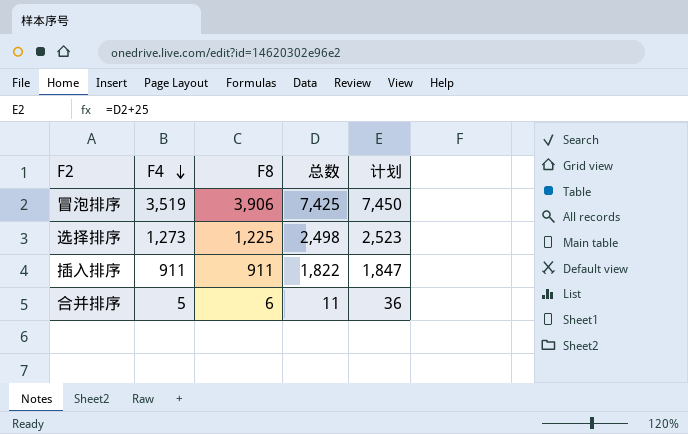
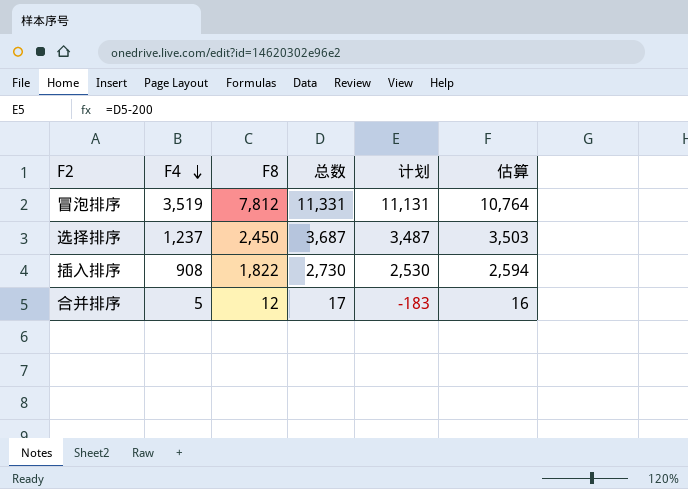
column 计划 | formula: [总数] + 25 -> [总数] - 200
column 估算 | formula: none -> [总数] * 0.95
冒泡排序 | F8: 3,906 -> 7,812
冒泡排序 | 总数: 7,425 -> 11,331
选择排序 | F4: 1,273 -> 1,237
选择排序 | F8: 1,225 -> 2,450
选择排序 | 总数: 2,498 -> 3,687
插入排序 | F4: 911 -> 908
插入排序 | F8: 911 -> 1,822
插入排序 | 总数: 1,822 -> 2,730
合并排序 | F8: 6 -> 12
合并排序 | 总数: 11 -> 17

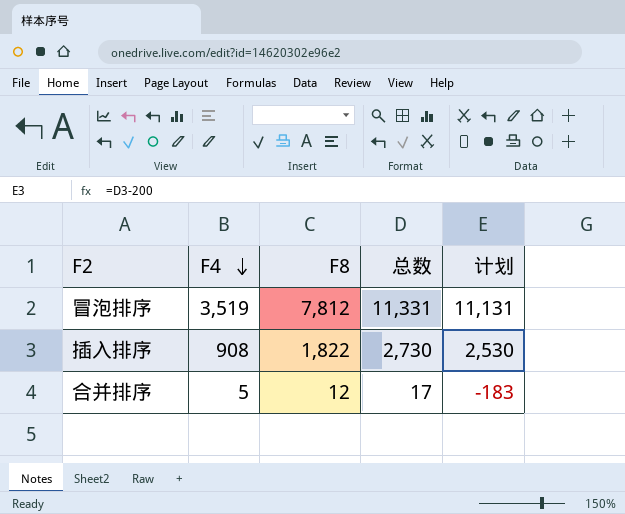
column 估算 | formula: [总数] * 0.95 -> none
row 选择排序: 1,237 | 2,450 | 3,687 | 3,487 | 3,503 -> none

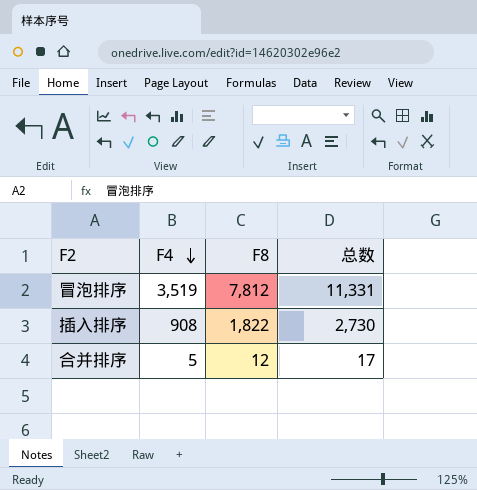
column 计划 | formula: [总数] - 200 -> none

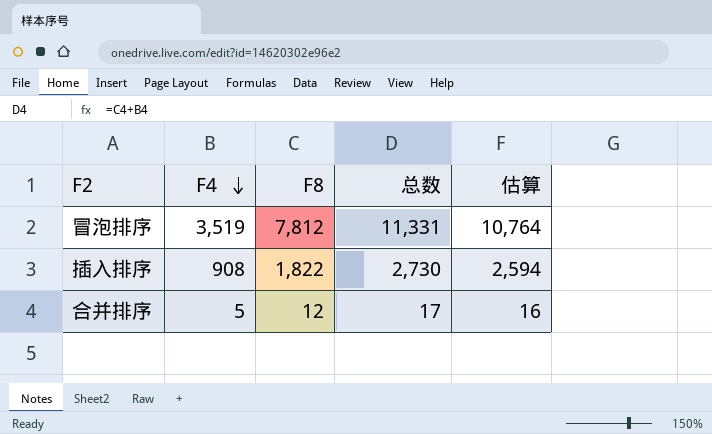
column 估算 | formula: none -> [总数] * 0.95

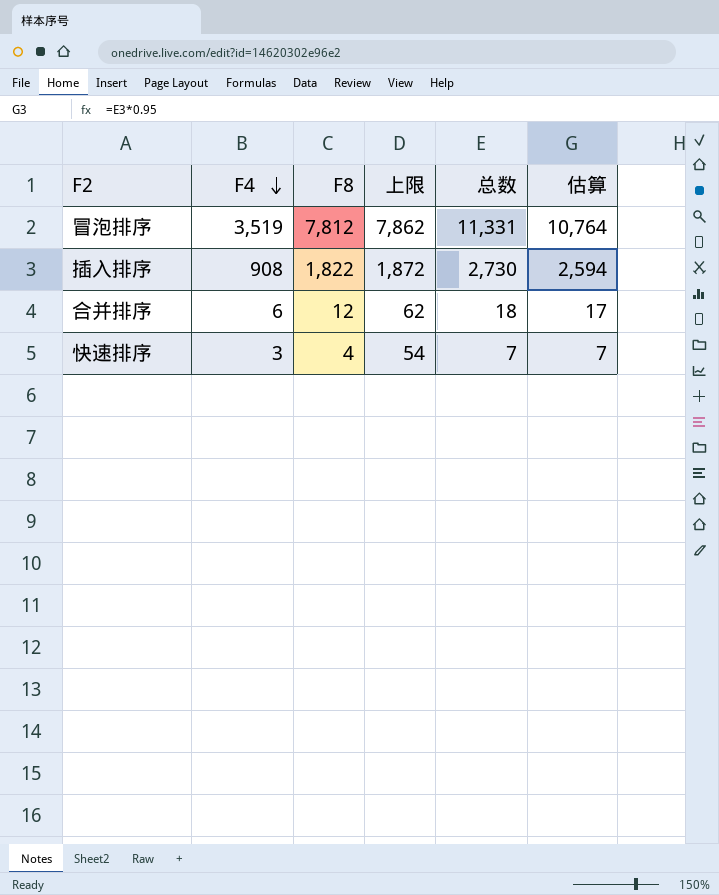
column 上限 | formula: none -> [F8] + 50
合并排序 | F4: 5 -> 6
合并排序 | 总数: 17 -> 18
合并排序 | 估算: 16 -> 17
row 快速排序: none -> 3 | 4 | 54 | 7 | 7

